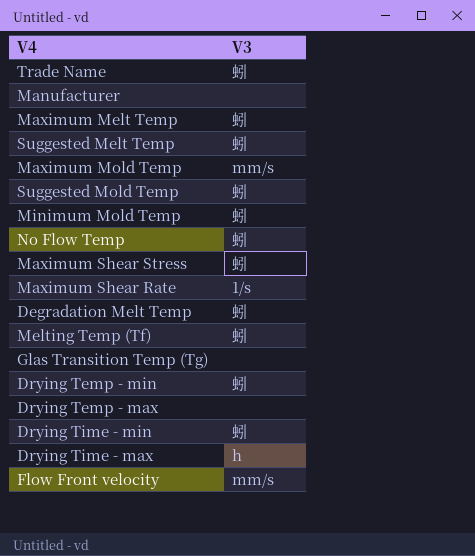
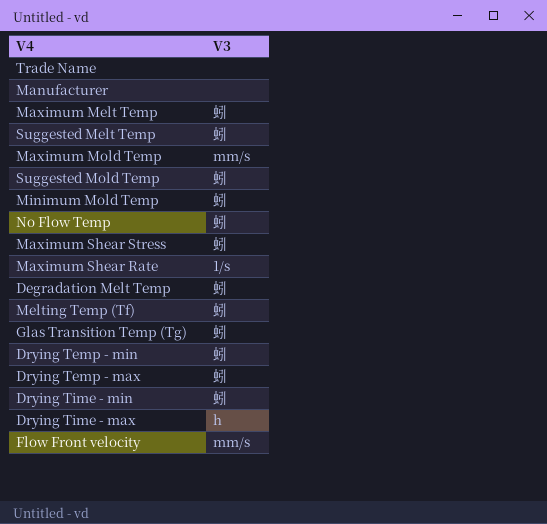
Trade Name | V3: 蚓 -> none
Glas Transition Temp (Tg) | V3: none -> 蚓
Drying Temp - max | V3: none -> 蚓

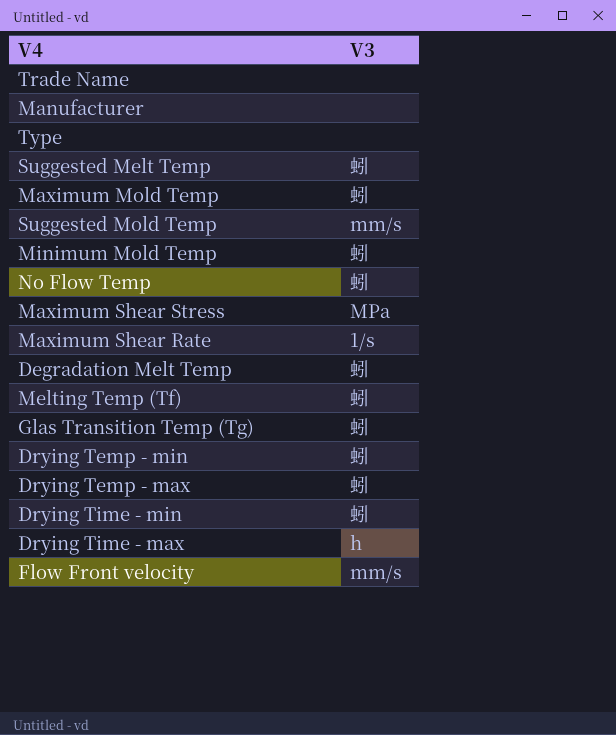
row Maximum Melt Temp: 蚓 -> none
row Type: none -> none
Maximum Mold Temp | V3: mm/s -> 蚓
Suggested Mold Temp | V3: 蚓 -> mm/s
Maximum Shear Stress | V3: 蚓 -> MPa

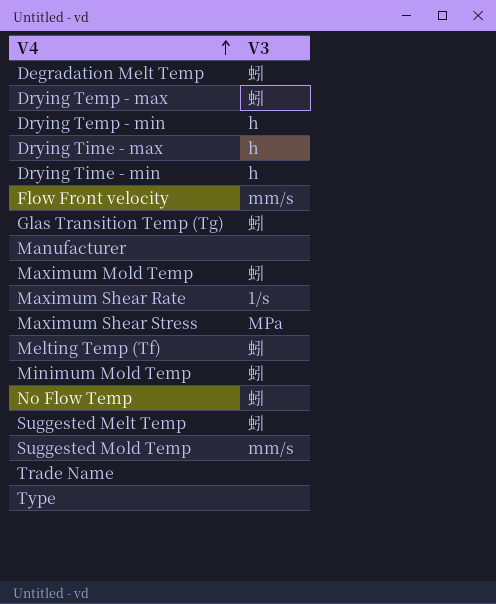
row order: none -> V4 ascending
Drying Temp - min | V3: 蚓 -> h
Drying Time - min | V3: 蚓 -> h

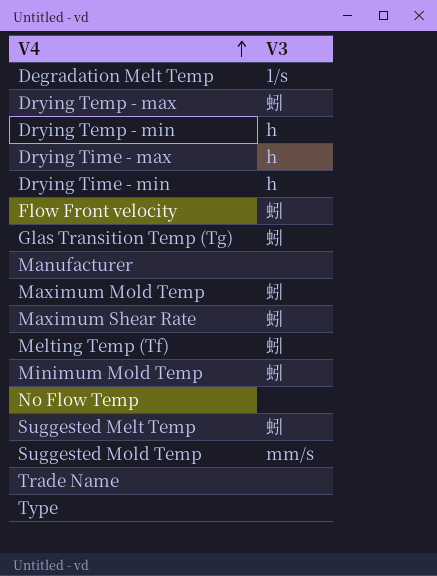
row Maximum Shear Stress: MPa -> none
Degradation Melt Temp | V3: 蚓 -> 1/s
Flow Front velocity | V3: mm/s -> 蚓
Maximum Shear Rate | V3: 1/s -> 蚓
No Flow Temp | V3: 蚓 -> none

